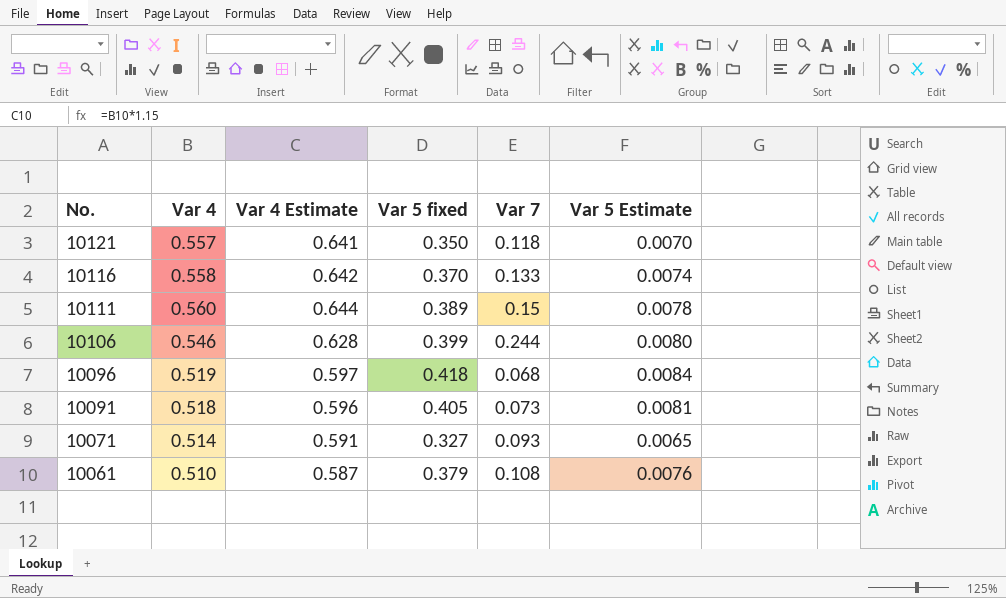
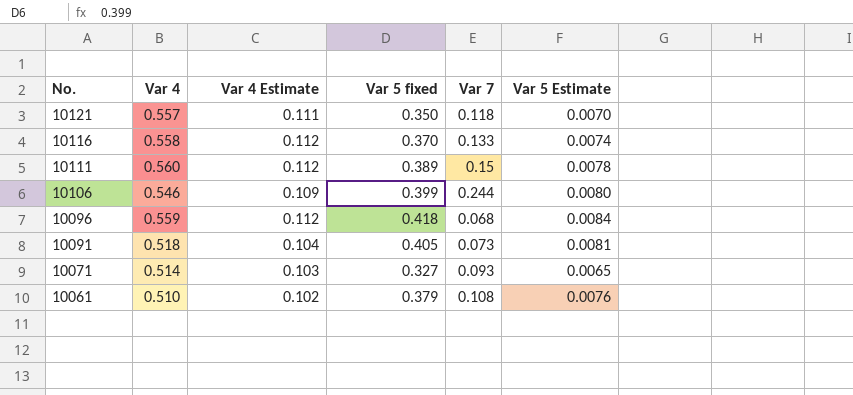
column Var 4 Estimate | formula: [Var 4] * 1.15 -> [Var 4] * 0.2
10096 | Var 4: 0.519 -> 0.559

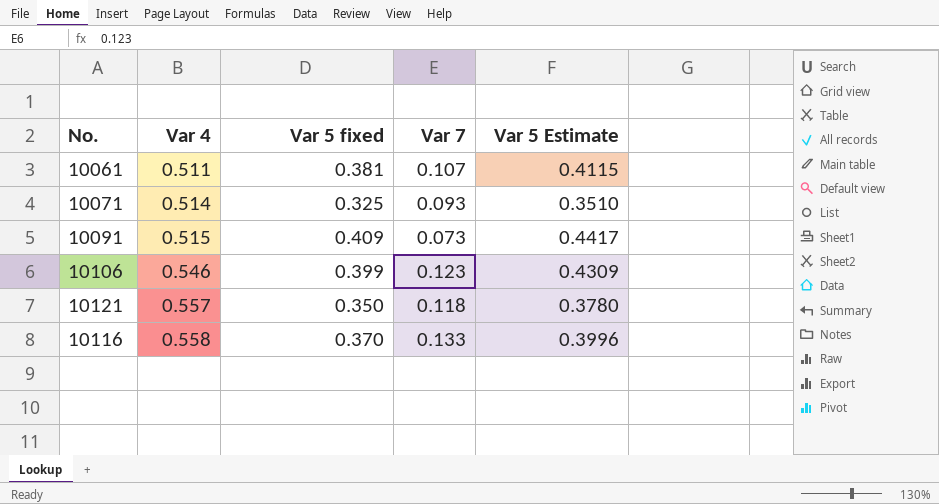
row order: No. descending -> Var 4 ascending
column Var 4 Estimate | formula: [Var 4] * 0.2 -> none
column Var 5 Estimate | formula: [Var 5 fixed] * 0.02 -> [Var 5 fixed] * 1.08
row 10111: 0.560 | 0.112 | 0.389 | 0.15 | 0.0078 -> none
row 10096: 0.559 | 0.112 | 0.418 | 0.068 | 0.0084 -> none
10061 | Var 4: 0.510 -> 0.511
10061 | Var 5 fixed: 0.379 -> 0.381
10061 | Var 7: 0.108 -> 0.107
10071 | Var 5 fixed: 0.327 -> 0.325
10091 | Var 4: 0.518 -> 0.515
10091 | Var 5 fixed: 0.405 -> 0.409
10106 | Var 7: 0.244 -> 0.123

